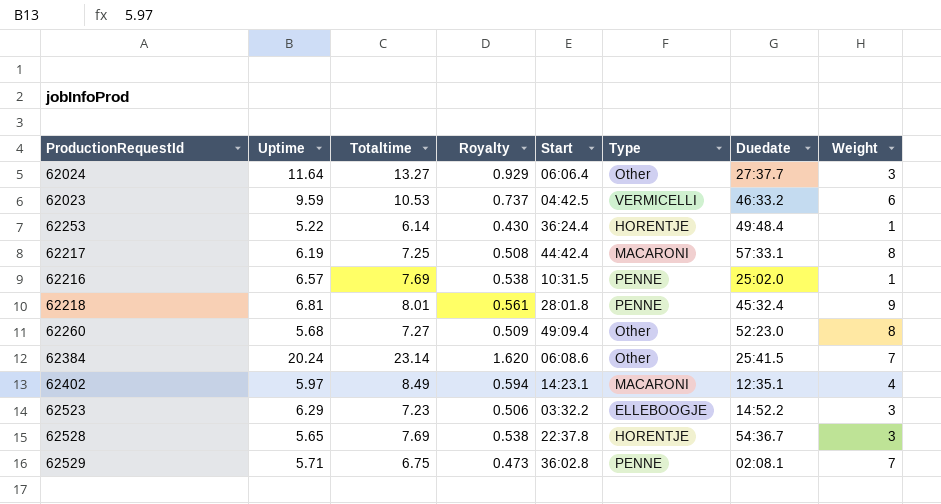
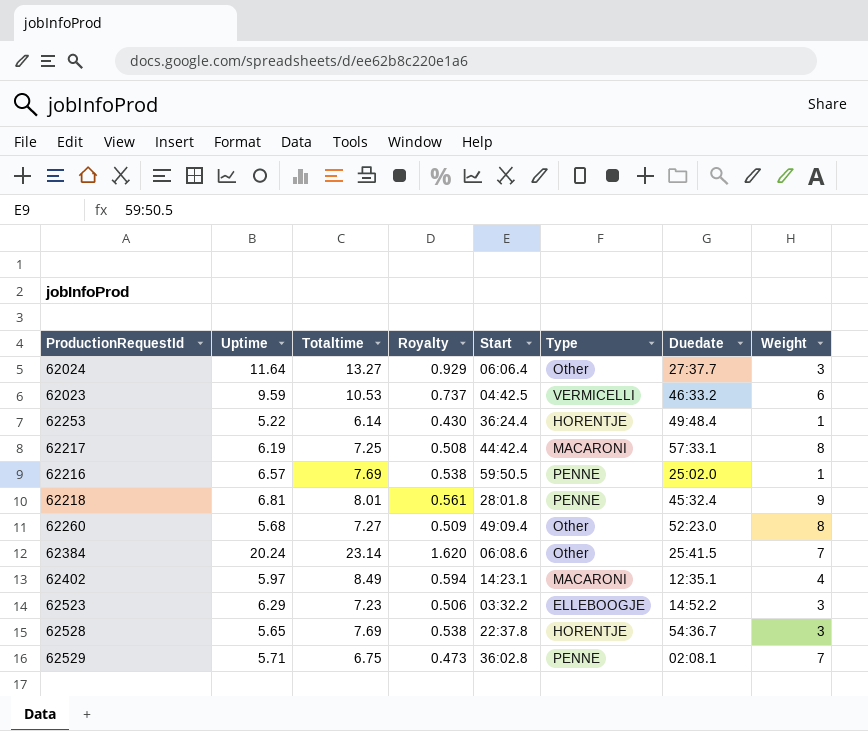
62216 | Start: 10:31.5 -> 59:50.5

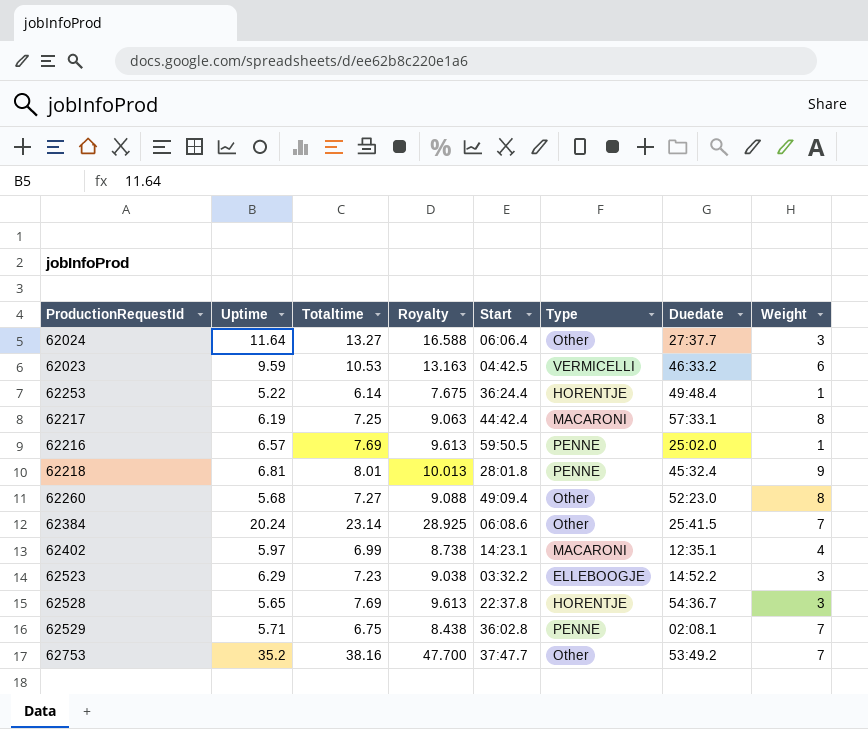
column Royalty | formula: [Totaltime] * 0.07 -> [Totaltime] * 1.25
62402 | Totaltime: 8.49 -> 6.99
row 62753: none -> 35.2 | 38.16 | 47.700 | 37:47.7 | Other | 53:49.2 | 7

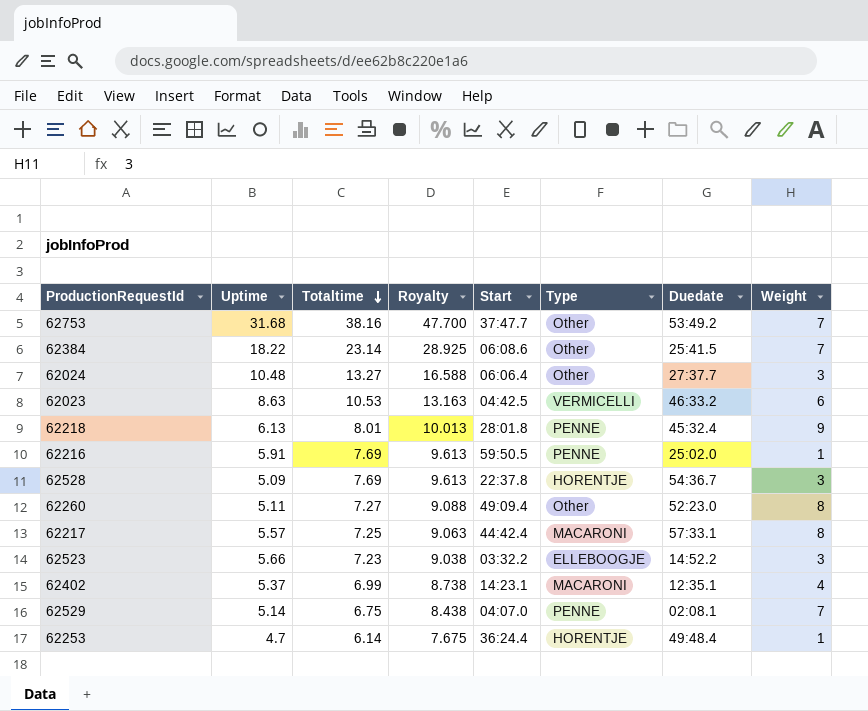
row order: none -> Totaltime descending
62753 | Uptime: 35.2 -> 31.68
62384 | Uptime: 20.24 -> 18.22
62024 | Uptime: 11.64 -> 10.48
62023 | Uptime: 9.59 -> 8.63
62218 | Uptime: 6.81 -> 6.13
62216 | Uptime: 6.57 -> 5.91
62528 | Uptime: 5.65 -> 5.09
62260 | Uptime: 5.68 -> 5.11
62217 | Uptime: 6.19 -> 5.57
62523 | Uptime: 6.29 -> 5.66
62402 | Uptime: 5.97 -> 5.37
62529 | Uptime: 5.71 -> 5.14
62529 | Start: 36:02.8 -> 04:07.0
62253 | Uptime: 5.22 -> 4.7

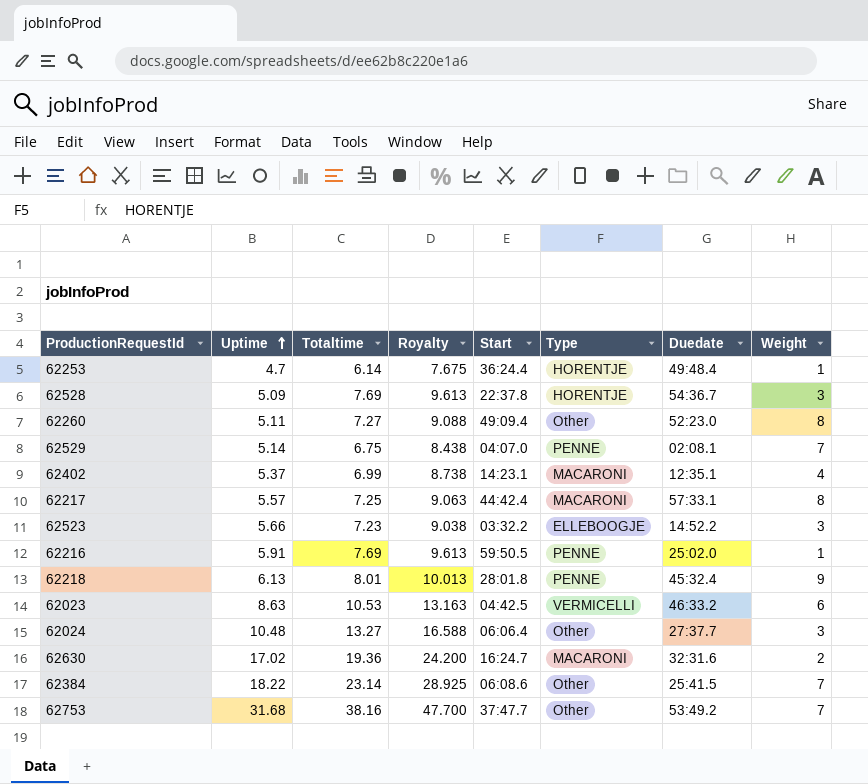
row order: Totaltime descending -> Uptime ascending
row 62630: none -> 17.02 | 19.36 | 24.200 | 16:24.7 | MACARONI | 32:31.6 | 2

